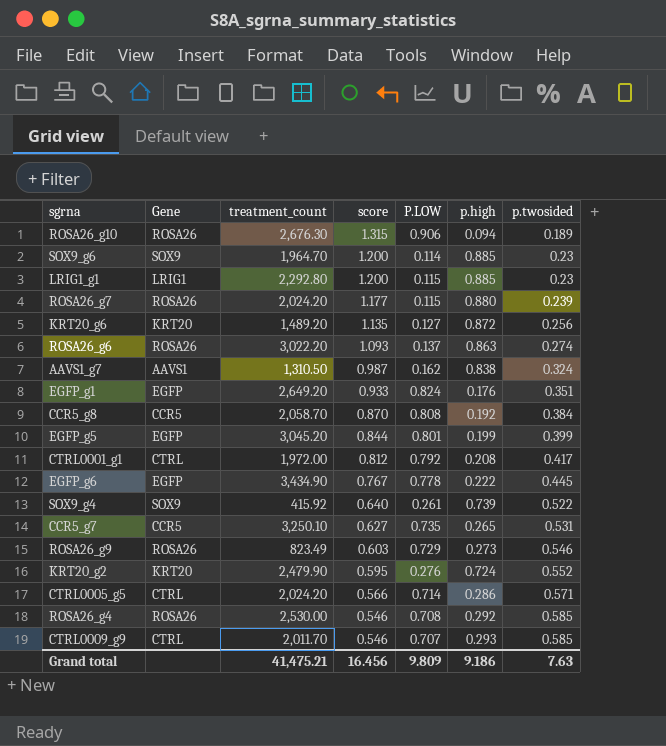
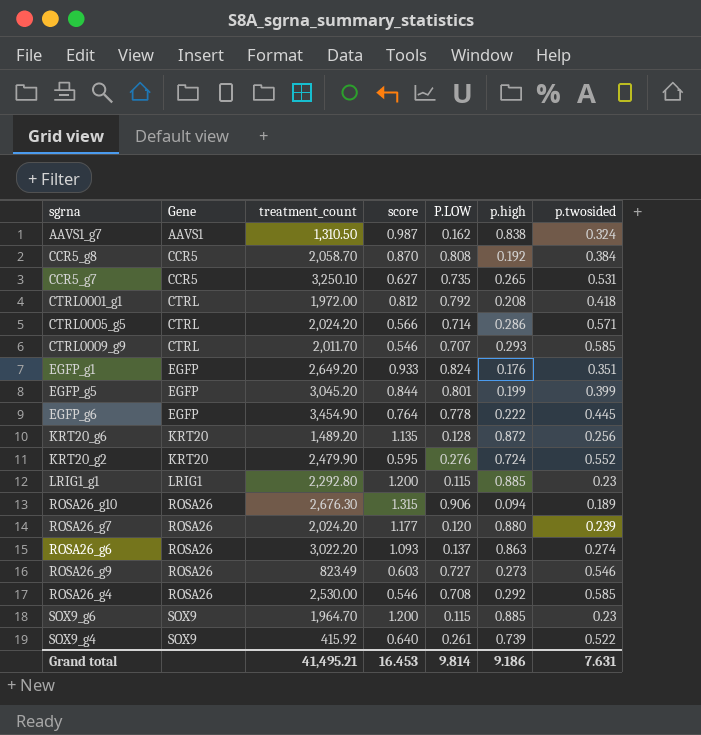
row order: score descending -> Gene ascending
CTRL0001_g1 | p.twosided: 0.417 -> 0.418
EGFP_g6 | treatment_count: 3,434.90 -> 3,454.90
EGFP_g6 | score: 0.767 -> 0.764
KRT20_g6 | P.LOW: 0.127 -> 0.128
ROSA26_g7 | P.LOW: 0.115 -> 0.120
ROSA26_g9 | P.LOW: 0.729 -> 0.727
SOX9_g6 | P.LOW: 0.114 -> 0.115
Grand total | treatment_count: 41,475.21 -> 41,495.21
Grand total | score: 16.456 -> 16.453
Grand total | P.LOW: 9.809 -> 9.814
Grand total | p.twosided: 7.63 -> 7.631

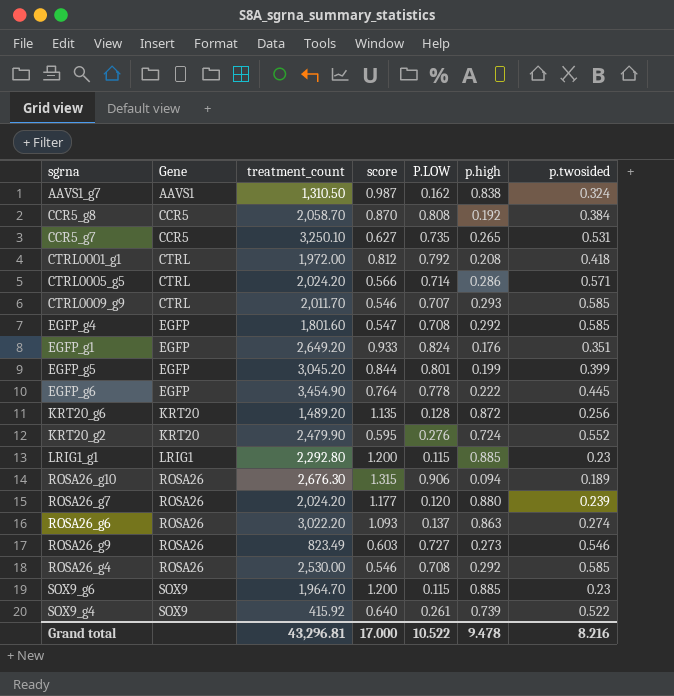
row EGFP_g4: none -> EGFP | 1,801.60 | 0.547 | 0.708 | 0.292 | 0.585
Grand total | treatment_count: 41,495.21 -> 43,296.81
Grand total | score: 16.453 -> 17.000
Grand total | P.LOW: 9.814 -> 10.522
Grand total | p.high: 9.186 -> 9.478
Grand total | p.twosided: 7.631 -> 8.216

